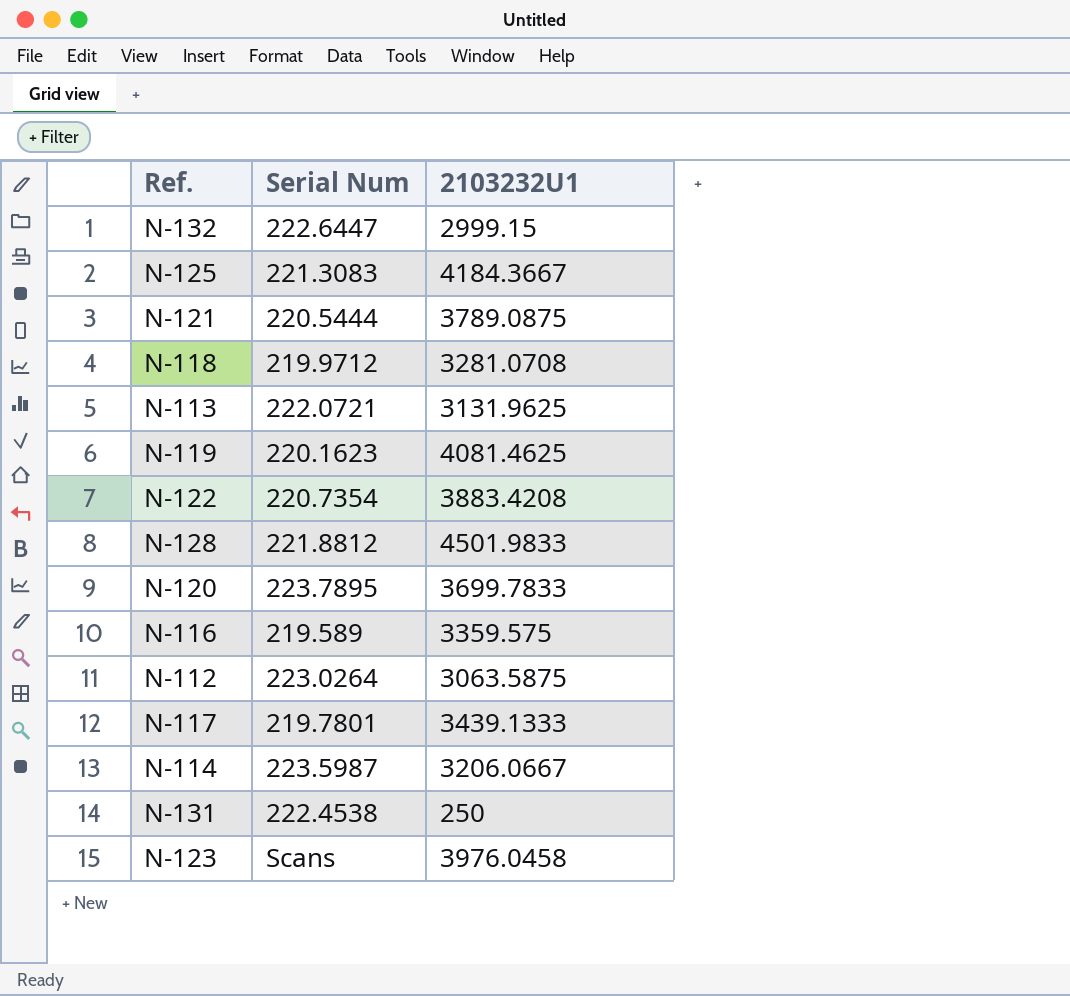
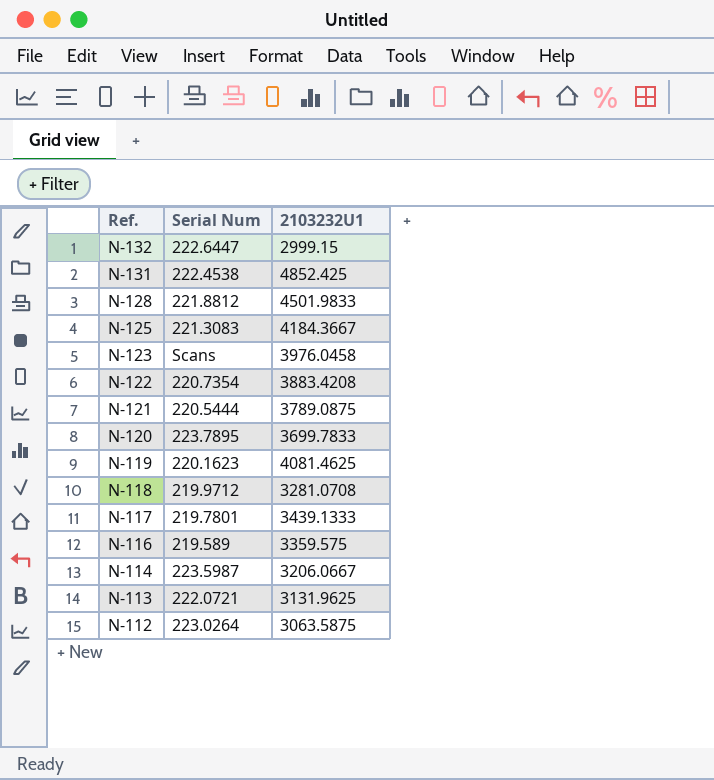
row order: none -> Ref. descending
N-131 | 2103232U1: 250 -> 4852.425

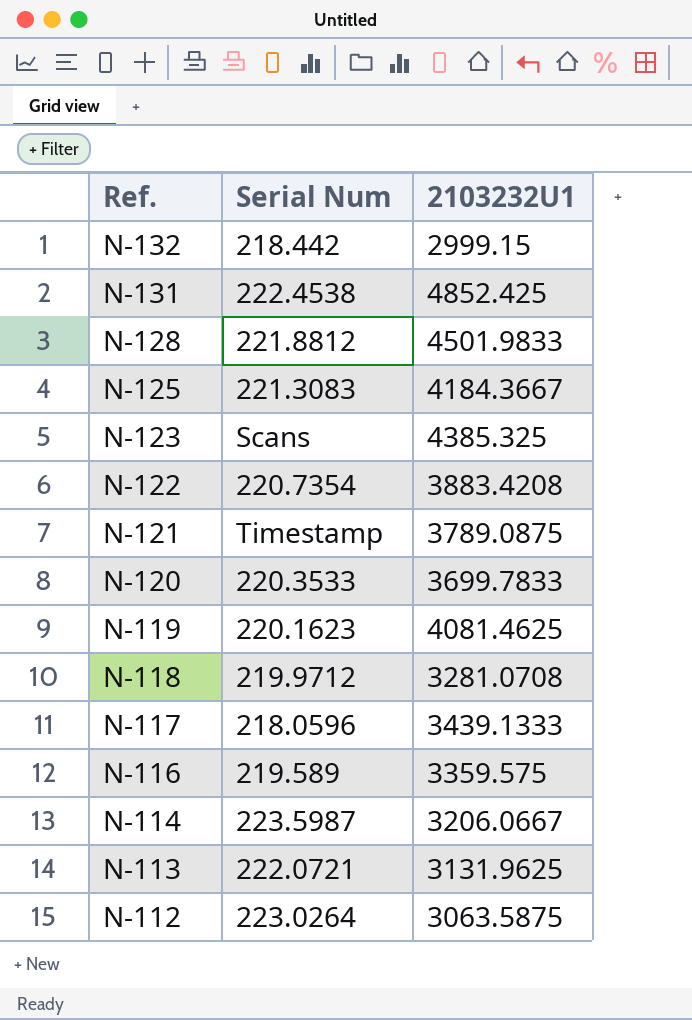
N-132 | Serial Num: 222.6447 -> 218.442
N-123 | 2103232U1: 3976.0458 -> 4385.325
N-121 | Serial Num: 220.5444 -> Timestamp
N-120 | Serial Num: 223.7895 -> 220.3533
N-117 | Serial Num: 219.7801 -> 218.0596

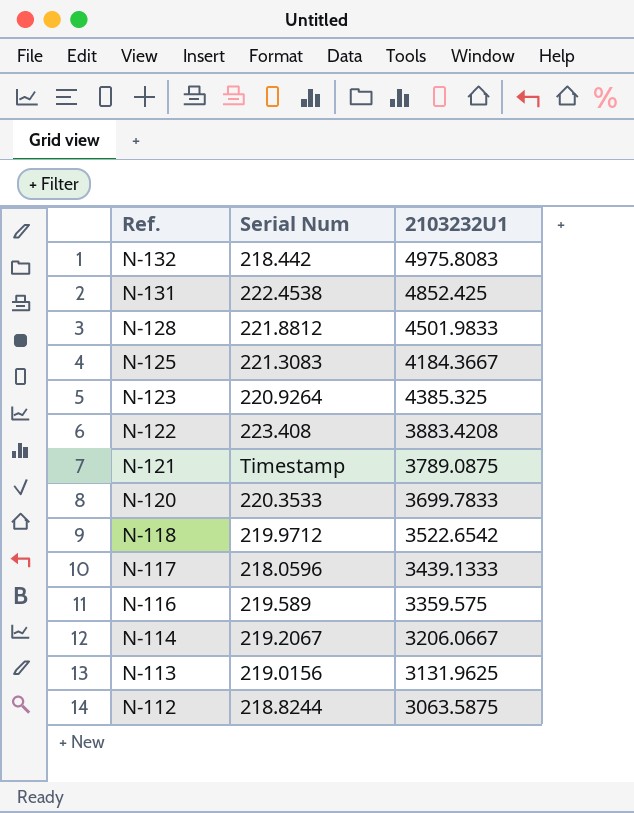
row N-119: 220.1623 | 4081.4625 -> none
N-132 | 2103232U1: 2999.15 -> 4975.8083
N-123 | Serial Num: Scans -> 220.9264
N-122 | Serial Num: 220.7354 -> 223.408
N-118 | 2103232U1: 3281.0708 -> 3522.6542
N-114 | Serial Num: 223.5987 -> 219.2067
N-113 | Serial Num: 222.0721 -> 219.0156
N-112 | Serial Num: 223.0264 -> 218.8244

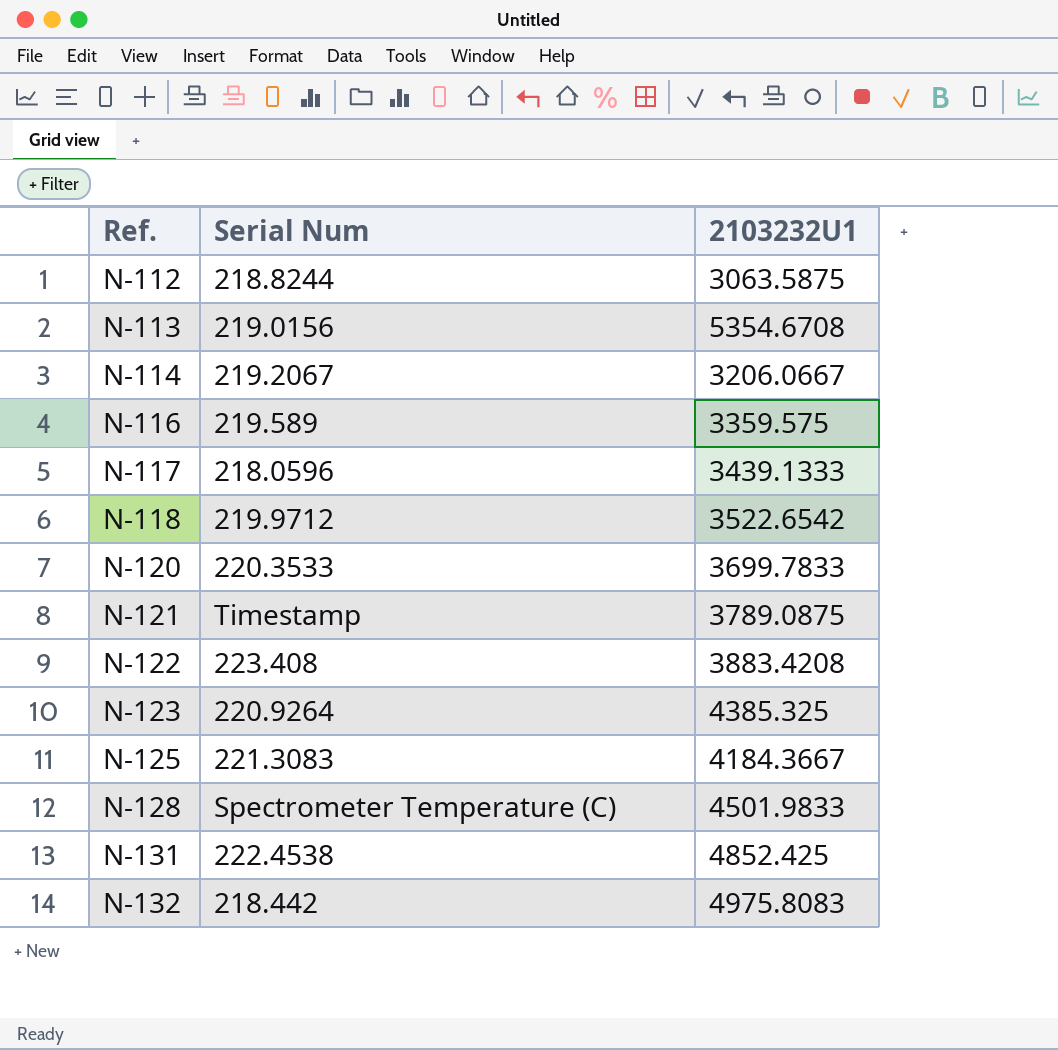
row order: Ref. descending -> Ref. ascending
N-113 | 2103232U1: 3131.9625 -> 5354.6708
N-128 | Serial Num: 221.8812 -> Spectrometer Temperature (C)

